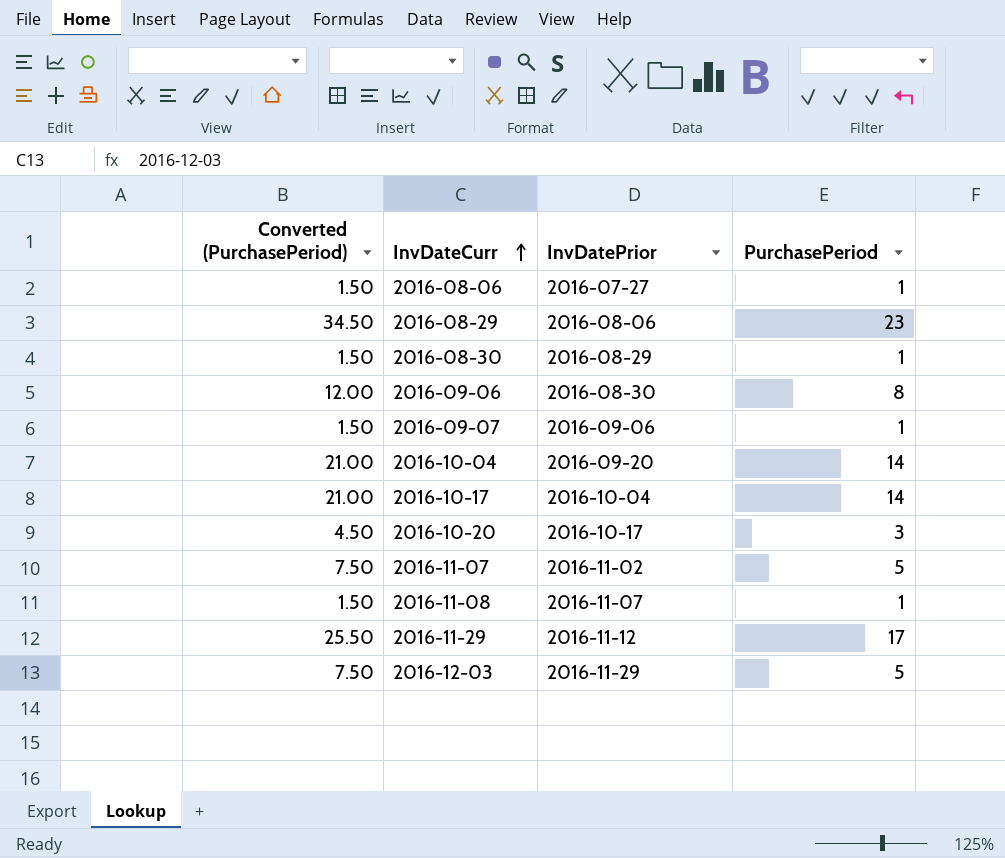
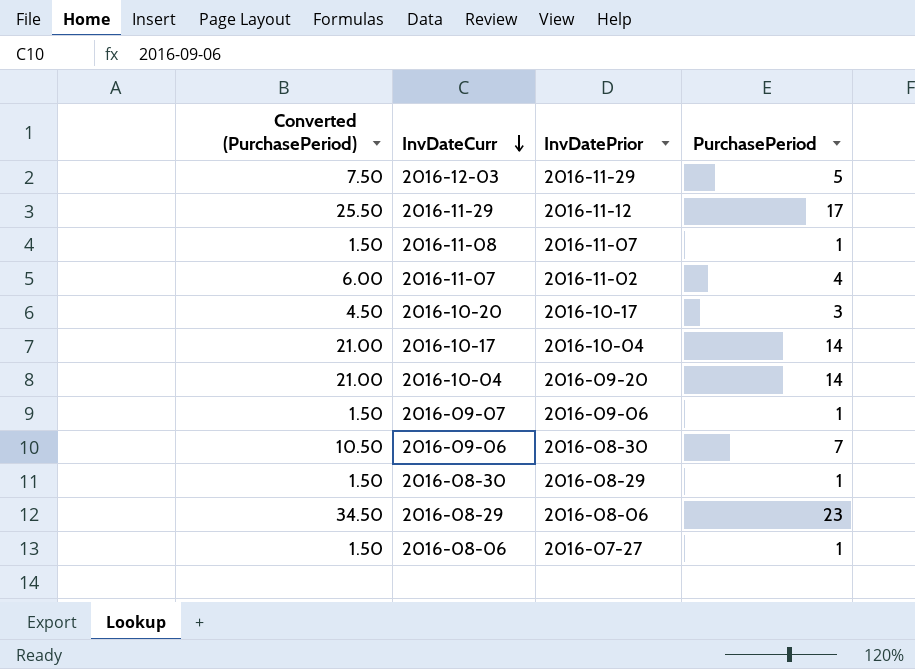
row order: InvDateCurr ascending -> InvDateCurr descending
2016-11-07 | Converted (PurchasePeriod): 7.50 -> 6.00
2016-11-07 | PurchasePeriod: 5 -> 4
2016-09-06 | Converted (PurchasePeriod): 12.00 -> 10.50
2016-09-06 | PurchasePeriod: 8 -> 7

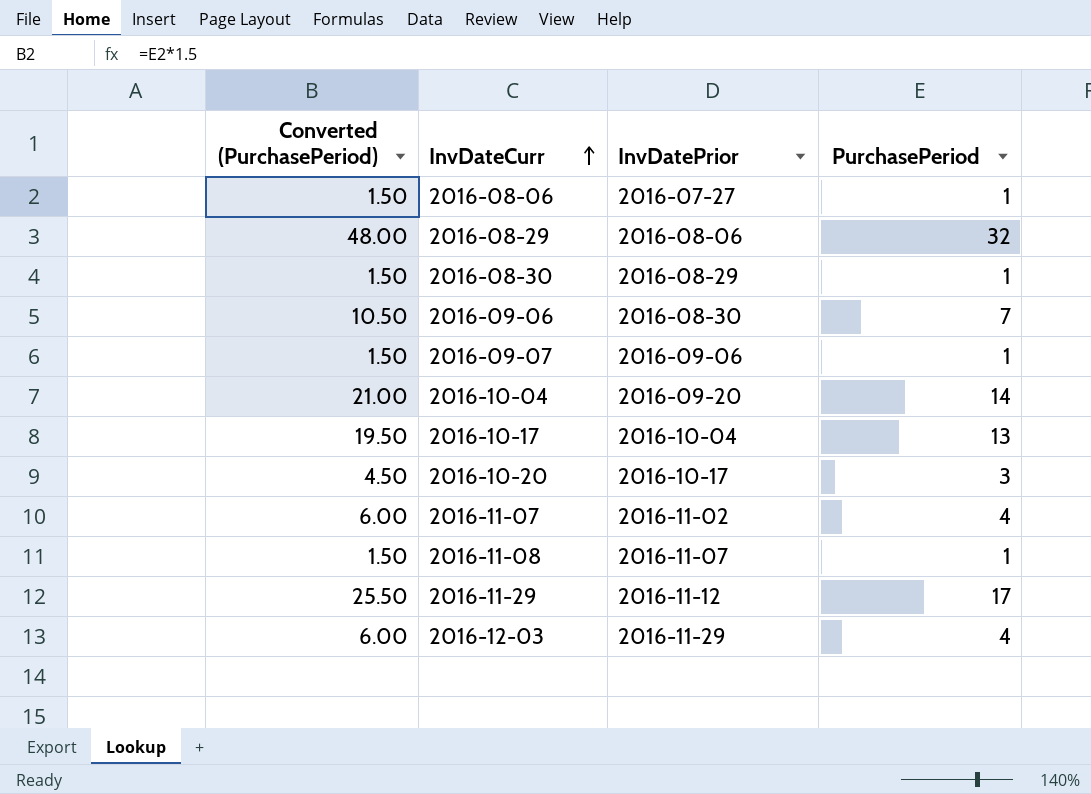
row order: InvDateCurr descending -> InvDateCurr ascending
2016-08-29 | Converted (PurchasePeriod): 34.50 -> 48.00
2016-08-29 | PurchasePeriod: 23 -> 32
2016-10-17 | Converted (PurchasePeriod): 21.00 -> 19.50
2016-10-17 | PurchasePeriod: 14 -> 13
2016-12-03 | Converted (PurchasePeriod): 7.50 -> 6.00
2016-12-03 | PurchasePeriod: 5 -> 4

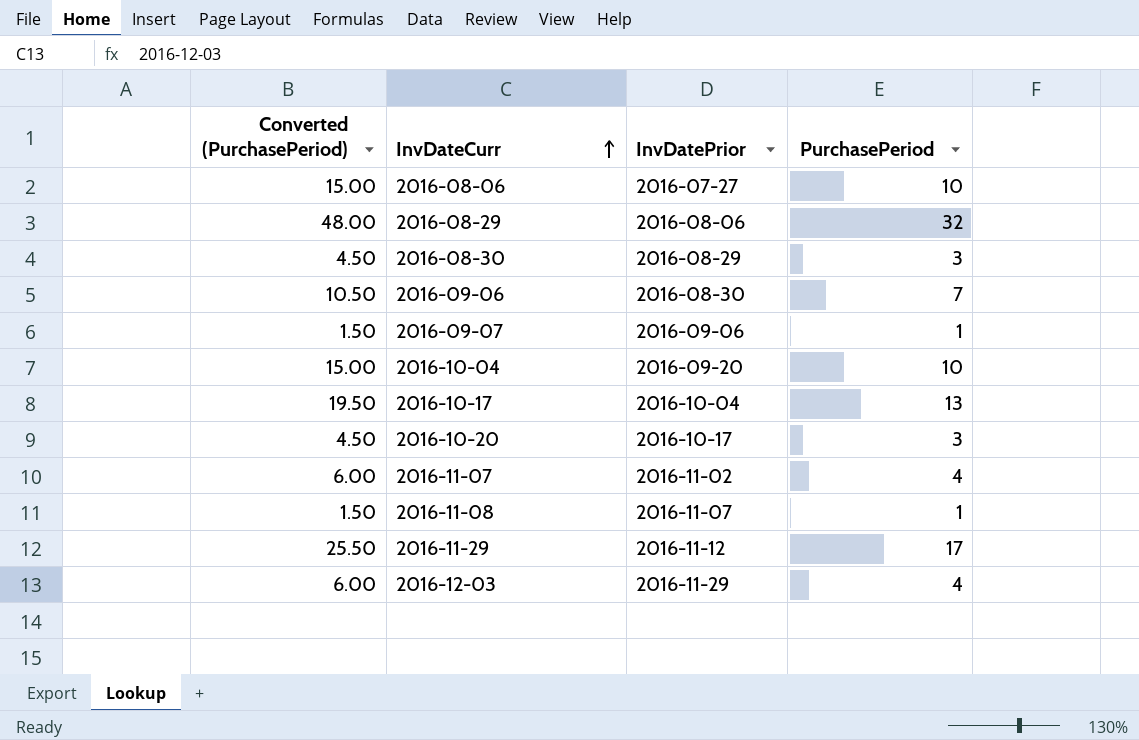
2016-08-06 | Converted (PurchasePeriod): 1.50 -> 15.00
2016-08-06 | PurchasePeriod: 1 -> 10
2016-08-30 | Converted (PurchasePeriod): 1.50 -> 4.50
2016-08-30 | PurchasePeriod: 1 -> 3
2016-10-04 | Converted (PurchasePeriod): 21.00 -> 15.00
2016-10-04 | PurchasePeriod: 14 -> 10

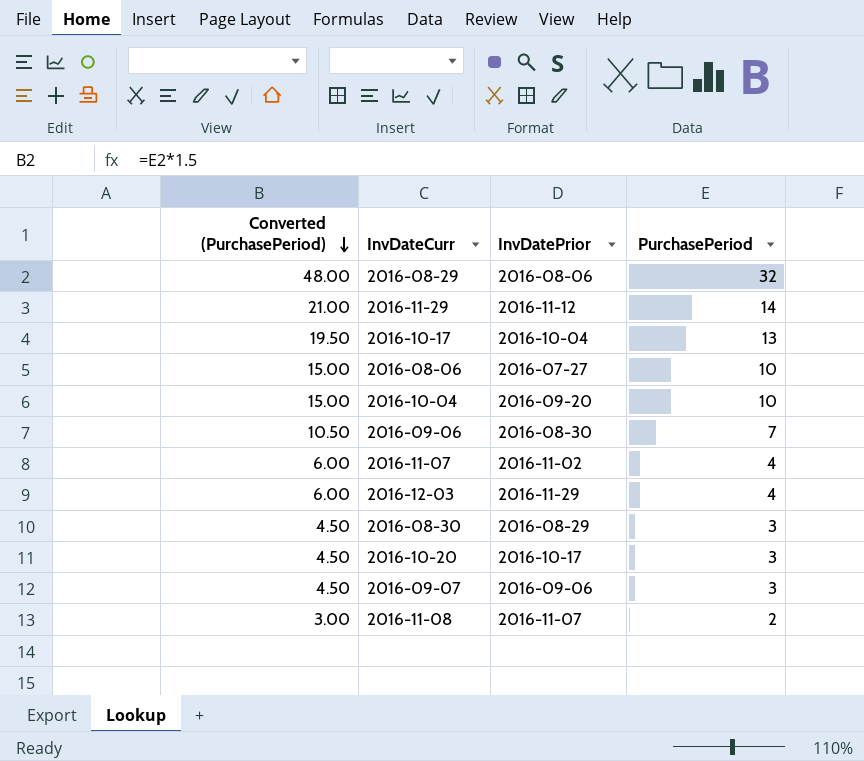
row order: InvDateCurr ascending -> Converted (PurchasePeriod) descending
2016-11-29 | Converted (PurchasePeriod): 25.50 -> 21.00
2016-11-29 | PurchasePeriod: 17 -> 14
2016-09-07 | Converted (PurchasePeriod): 1.50 -> 4.50
2016-09-07 | PurchasePeriod: 1 -> 3
2016-11-08 | Converted (PurchasePeriod): 1.50 -> 3.00
2016-11-08 | PurchasePeriod: 1 -> 2

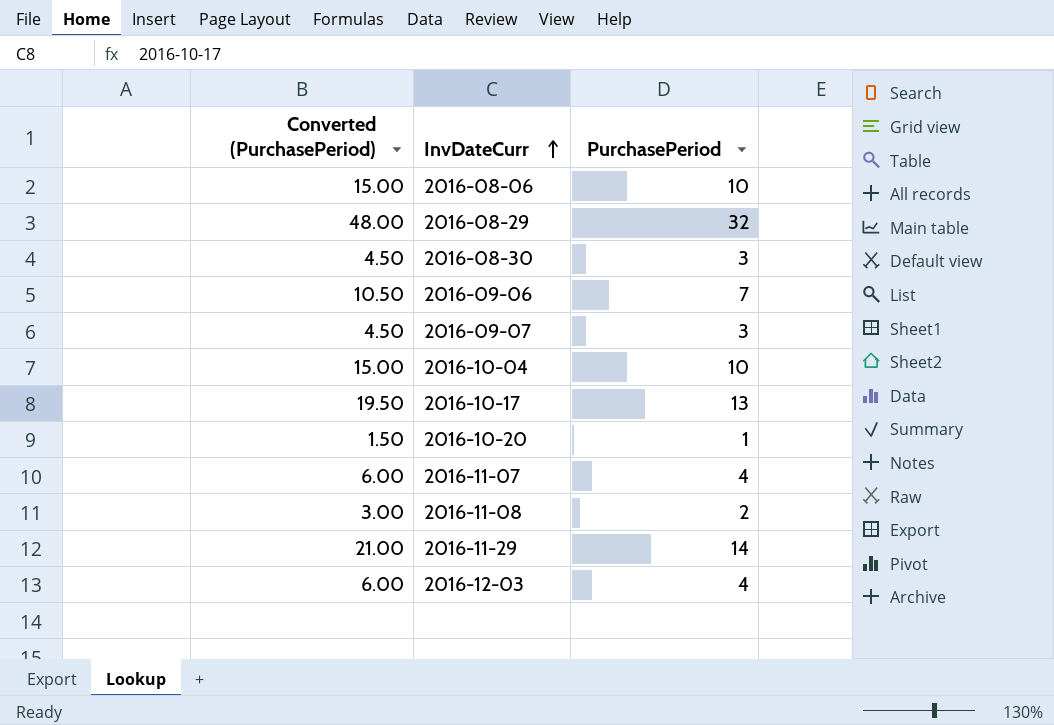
row order: Converted (PurchasePeriod) descending -> InvDateCurr ascending
column InvDatePrior | position: 3 -> none
2016-10-20 | Converted (PurchasePeriod): 4.50 -> 1.50
2016-10-20 | PurchasePeriod: 3 -> 1

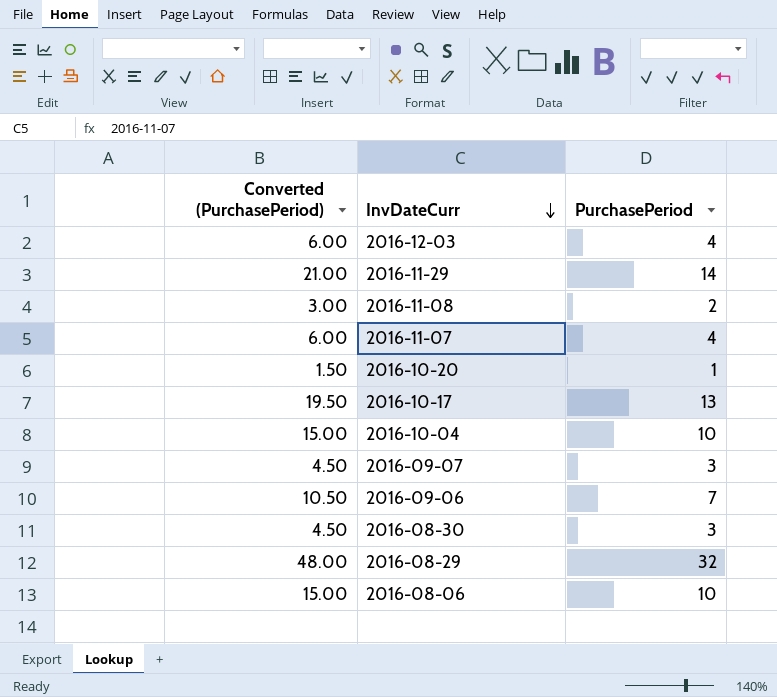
row order: InvDateCurr ascending -> InvDateCurr descending

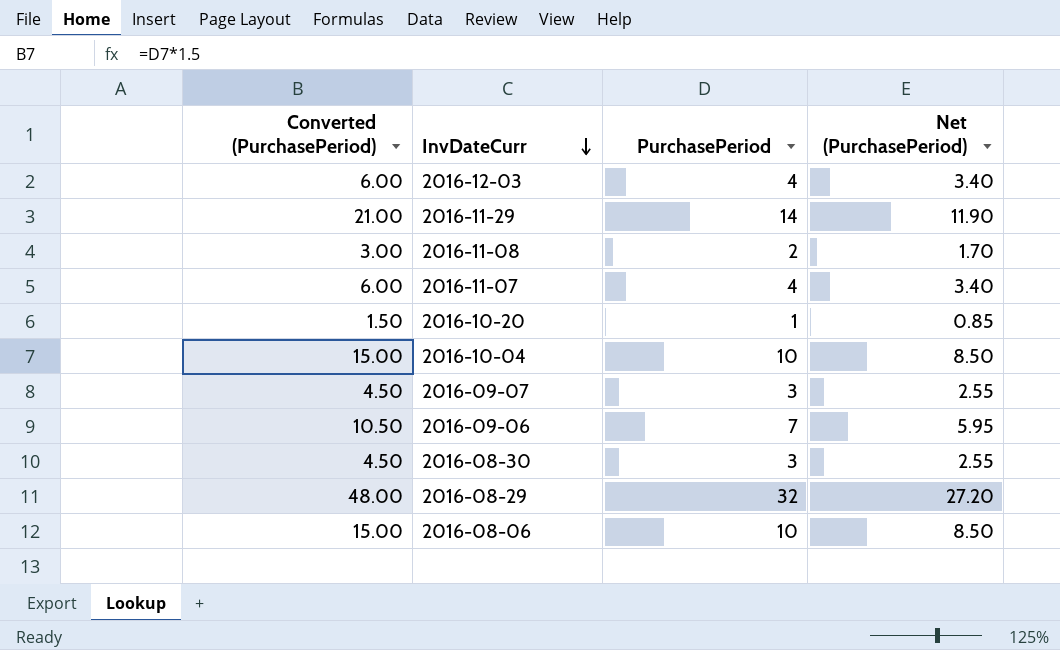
column Net (PurchasePeriod) | formula: none -> [PurchasePeriod] * 0.85
row 2016-10-17: 19.50 | 13 -> none

